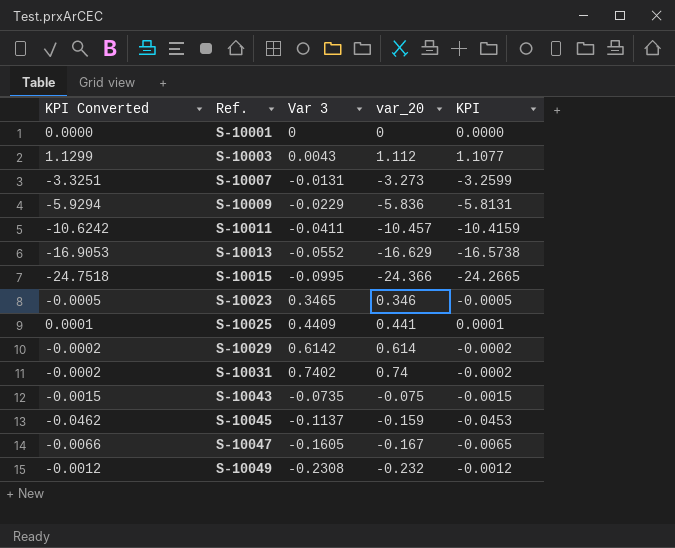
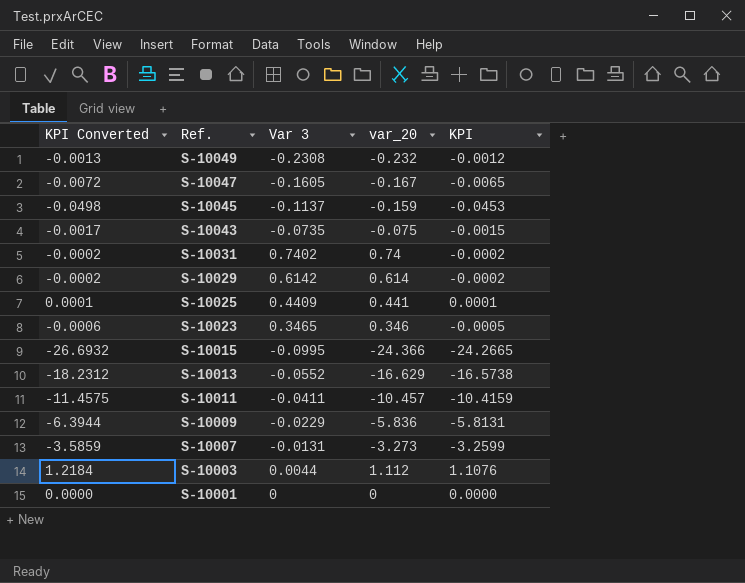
row order: Ref. ascending -> Ref. descending
column KPI Converted | formula: [KPI] * 1.02 -> [KPI] * 1.1
S-10003 | Var 3: 0.0043 -> 0.0044
S-10003 | KPI: 1.1077 -> 1.1076

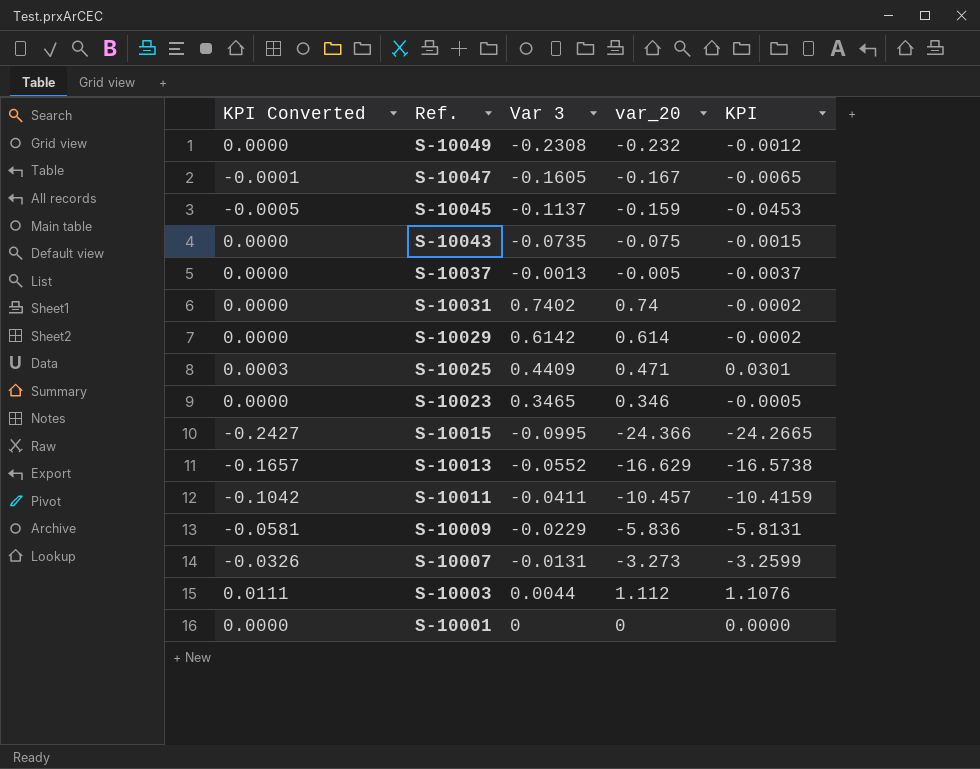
column KPI Converted | formula: [KPI] * 1.1 -> [KPI] * 0.01
row S-10037: none -> 0.0000 | -0.0013 | -0.005 | -0.0037
S-10025 | var_20: 0.441 -> 0.471
S-10025 | KPI: 0.0001 -> 0.0301

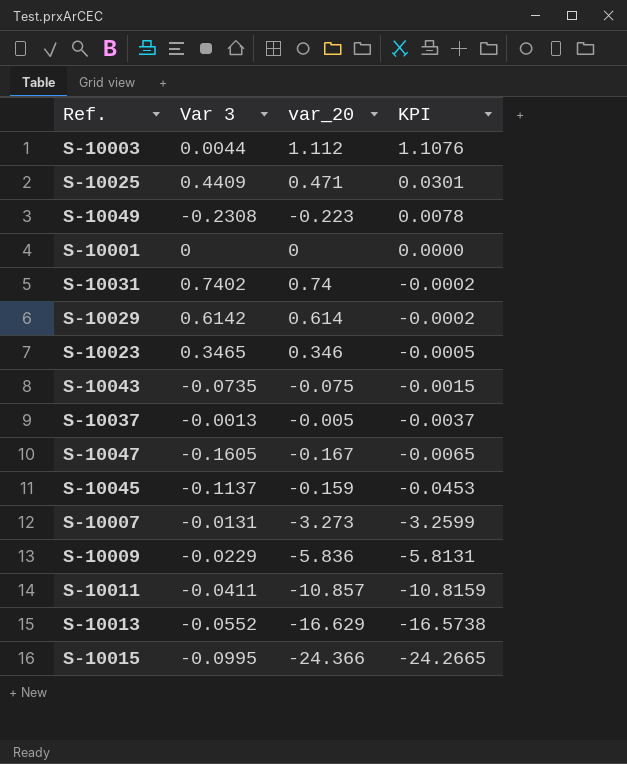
row order: Ref. descending -> KPI descending
column KPI Converted | formula: [KPI] * 0.01 -> none
S-10049 | var_20: -0.232 -> -0.223
S-10049 | KPI: -0.0012 -> 0.0078
S-10011 | var_20: -10.457 -> -10.857
S-10011 | KPI: -10.4159 -> -10.8159

